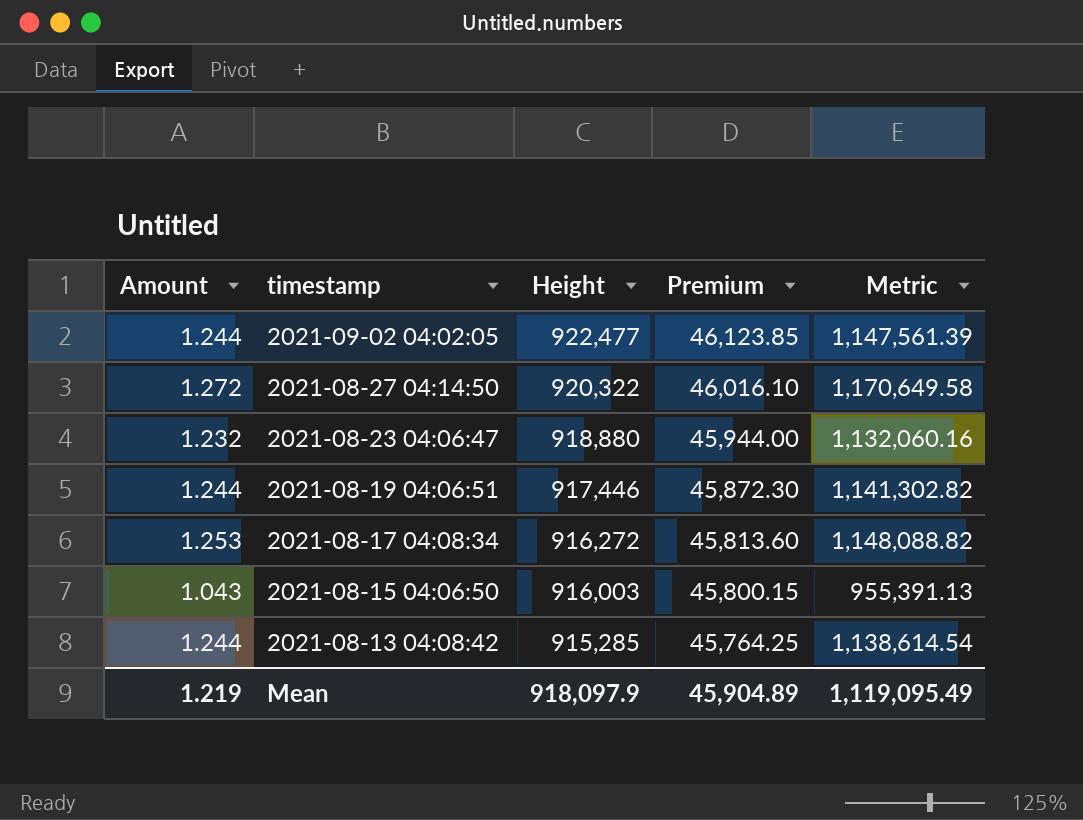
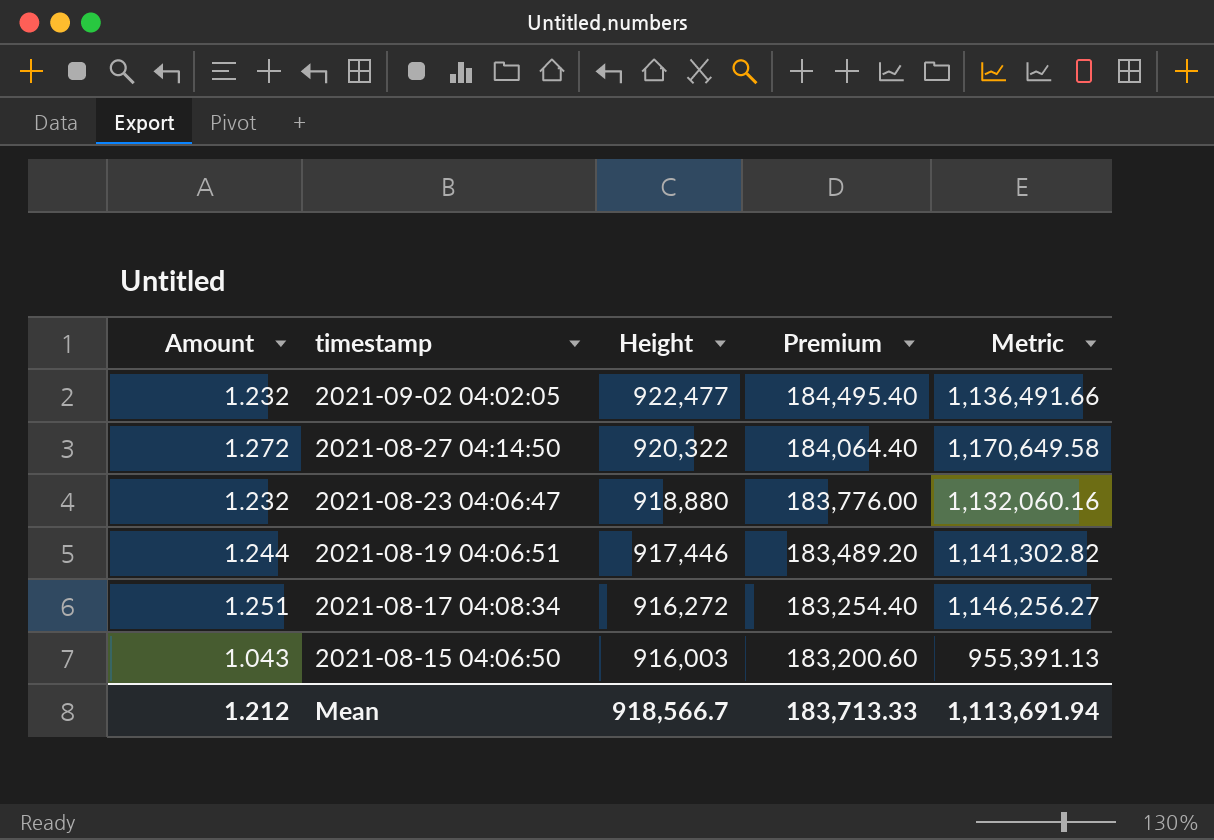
column Premium | formula: [Height] * 0.05 -> [Height] * 0.2
row 2021-08-13 04:08:42: 1.244 | 915,285 | 45,764.25 | 1,138,614.54 -> none
2021-09-02 04:02:05 | Amount: 1.244 -> 1.232
2021-09-02 04:02:05 | Metric: 1,147,561.39 -> 1,136,491.66
2021-08-17 04:08:34 | Amount: 1.253 -> 1.251
2021-08-17 04:08:34 | Metric: 1,148,088.82 -> 1,146,256.27
Mean | Amount: 1.219 -> 1.212
Mean | Height: 918,097.9 -> 918,566.7
Mean | Premium: 45,904.89 -> 183,713.33
Mean | Metric: 1,119,095.49 -> 1,113,691.94

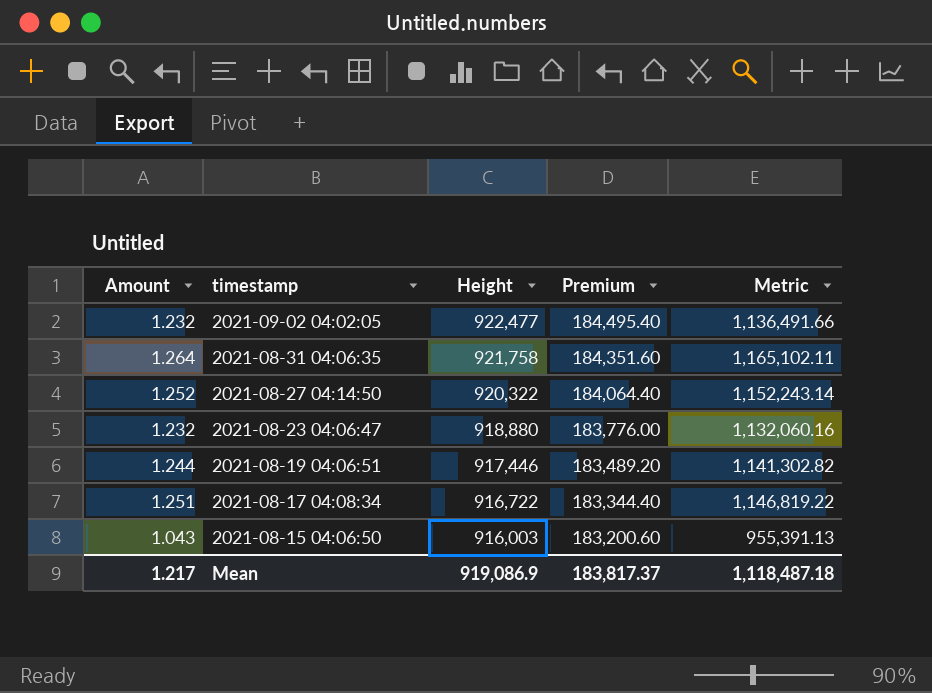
row 2021-08-31 04:06:35: none -> 1.264 | 921,758 | 184,351.60 | 1,165,102.11
2021-08-27 04:14:50 | Amount: 1.272 -> 1.252
2021-08-27 04:14:50 | Metric: 1,170,649.58 -> 1,152,243.14
2021-08-17 04:08:34 | Height: 916,272 -> 916,722
2021-08-17 04:08:34 | Premium: 183,254.40 -> 183,344.40
2021-08-17 04:08:34 | Metric: 1,146,256.27 -> 1,146,819.22
Mean | Amount: 1.212 -> 1.217
Mean | Height: 918,566.7 -> 919,086.9
Mean | Premium: 183,713.33 -> 183,817.37
Mean | Metric: 1,113,691.94 -> 1,118,487.18

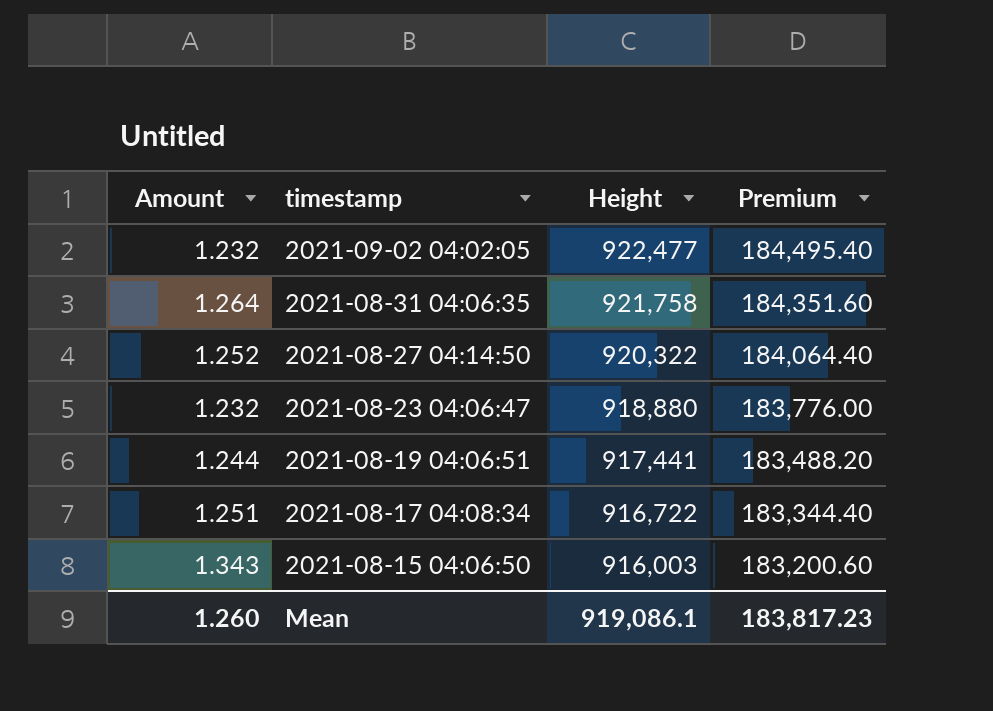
column Metric | formula: [Amount] * [Height] -> none
2021-08-19 04:06:51 | Height: 917,446 -> 917,441
2021-08-19 04:06:51 | Premium: 183,489.20 -> 183,488.20
2021-08-15 04:06:50 | Amount: 1.043 -> 1.343
Mean | Amount: 1.217 -> 1.260
Mean | Height: 919,086.9 -> 919,086.1
Mean | Premium: 183,817.37 -> 183,817.23

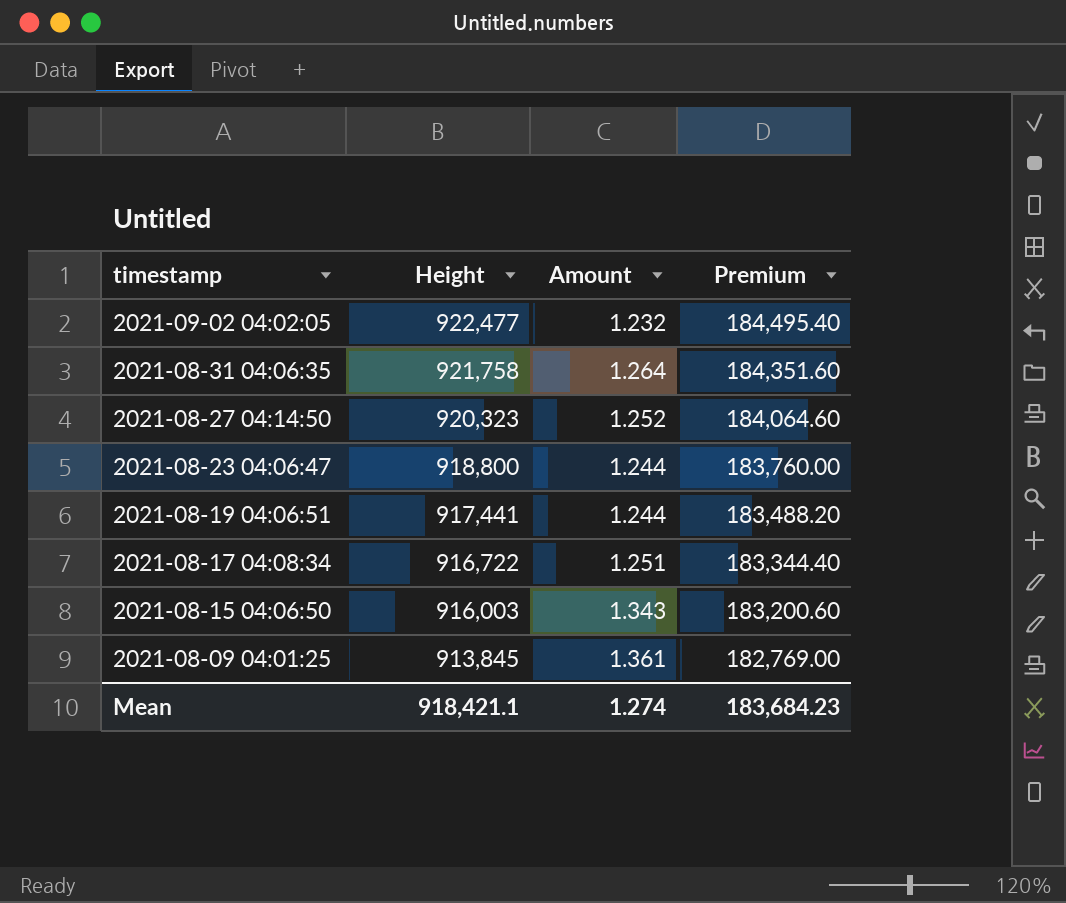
column Amount | position: 1 -> 3
2021-08-27 04:14:50 | Height: 920,322 -> 920,323
2021-08-27 04:14:50 | Premium: 184,064.40 -> 184,064.60
2021-08-23 04:06:47 | Height: 918,880 -> 918,800
2021-08-23 04:06:47 | Amount: 1.232 -> 1.244
2021-08-23 04:06:47 | Premium: 183,776.00 -> 183,760.00
row 2021-08-09 04:01:25: none -> 913,845 | 1.361 | 182,769.00
Mean | Height: 919,086.1 -> 918,421.1
Mean | Amount: 1.260 -> 1.274
Mean | Premium: 183,817.23 -> 183,684.23

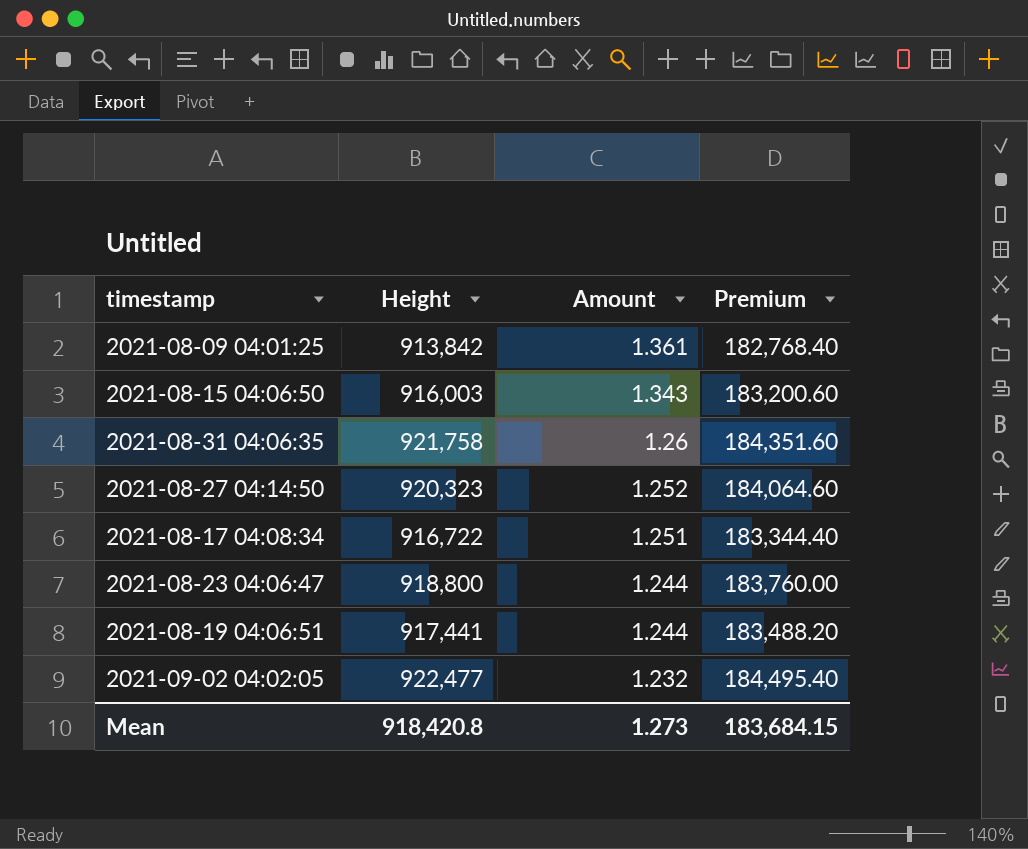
row order: timestamp descending -> Amount descending
2021-08-09 04:01:25 | Height: 913,845 -> 913,842
2021-08-09 04:01:25 | Premium: 182,769.00 -> 182,768.40
2021-08-31 04:06:35 | Amount: 1.264 -> 1.26
Mean | Height: 918,421.1 -> 918,420.8
Mean | Amount: 1.274 -> 1.273
Mean | Premium: 183,684.23 -> 183,684.15

